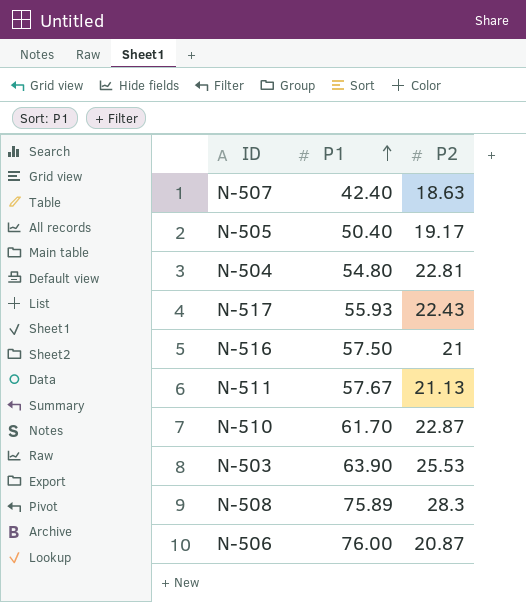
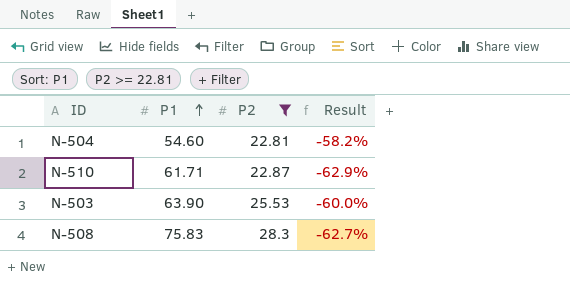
filter: none -> P2 >= 22.81
column Result | formula: none -> ([P2] - [P1]) / [P1]
N-504 | P1: 54.80 -> 54.60
N-510 | P1: 61.70 -> 61.71
N-508 | P1: 75.89 -> 75.83

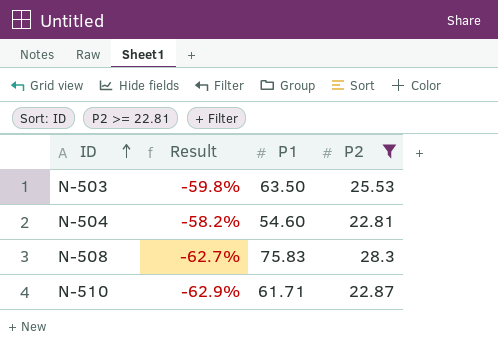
row order: P1 ascending -> ID ascending
column Result | position: 4 -> 2
N-503 | Result: -60.0% -> -59.8%
N-503 | P1: 63.90 -> 63.50

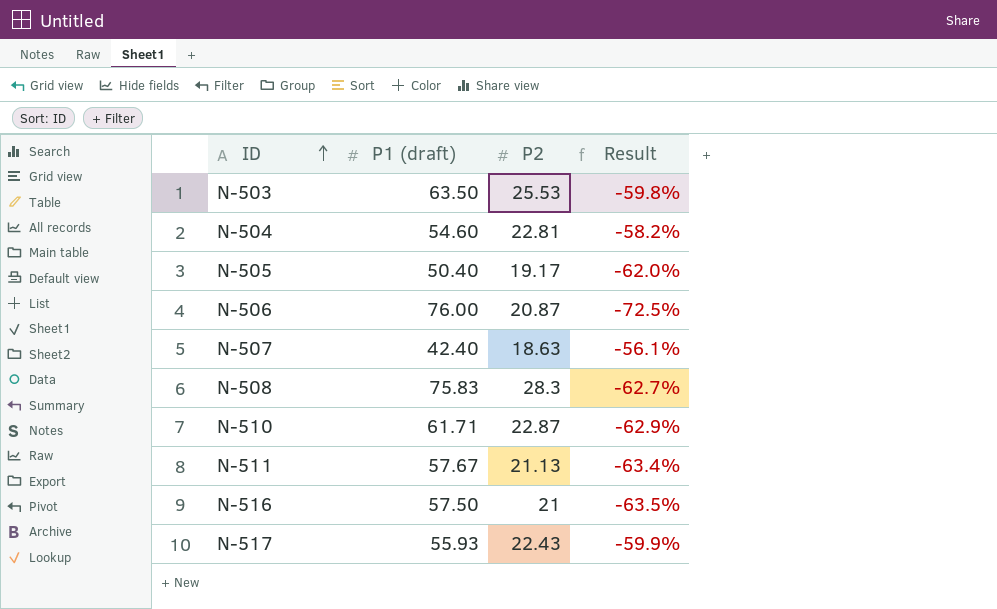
filter: P2 >= 22.81 -> none
column name: P1 -> P1 (draft)
column Result | position: 2 -> 4

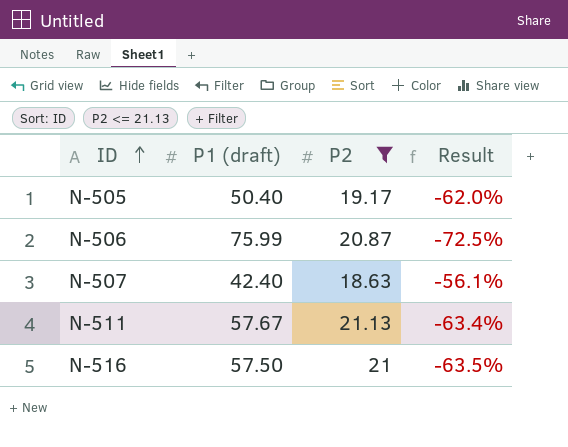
filter: none -> P2 <= 21.13
N-506 | P1 (draft): 76.00 -> 75.99

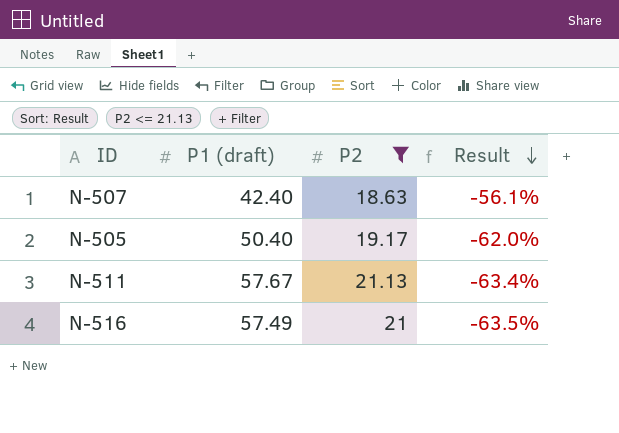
row order: ID ascending -> Result descending
row N-506: 75.99 | 20.87 | -72.5% -> none
N-516 | P1 (draft): 57.50 -> 57.49

